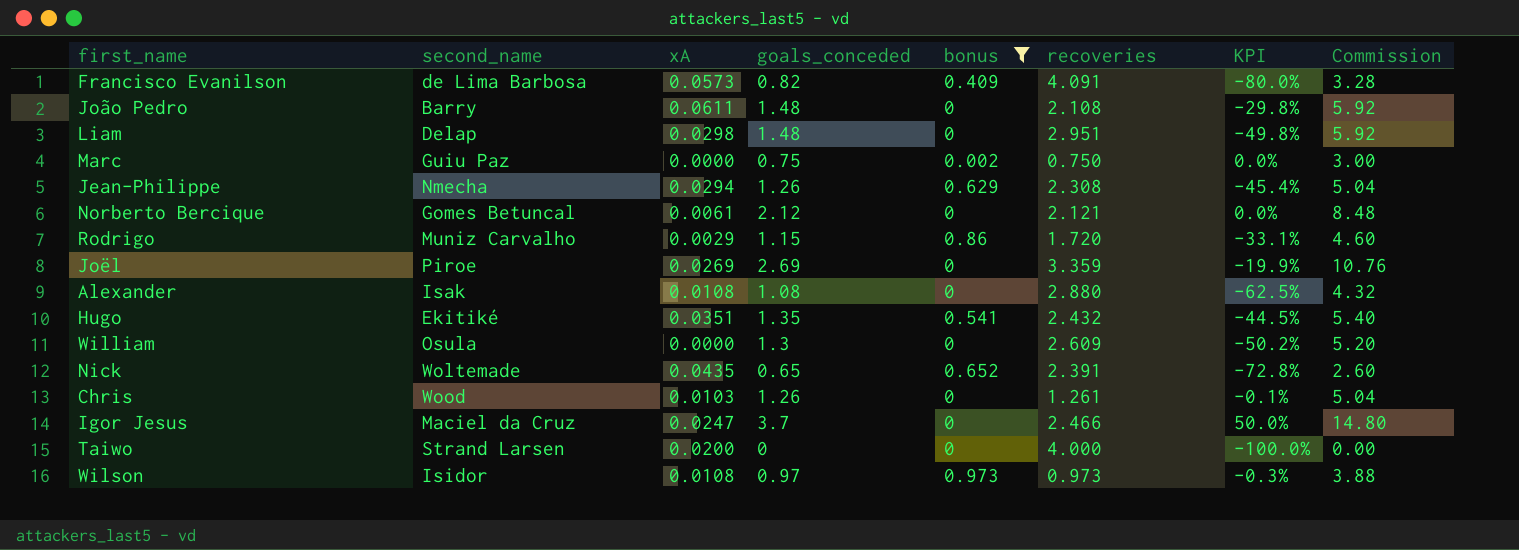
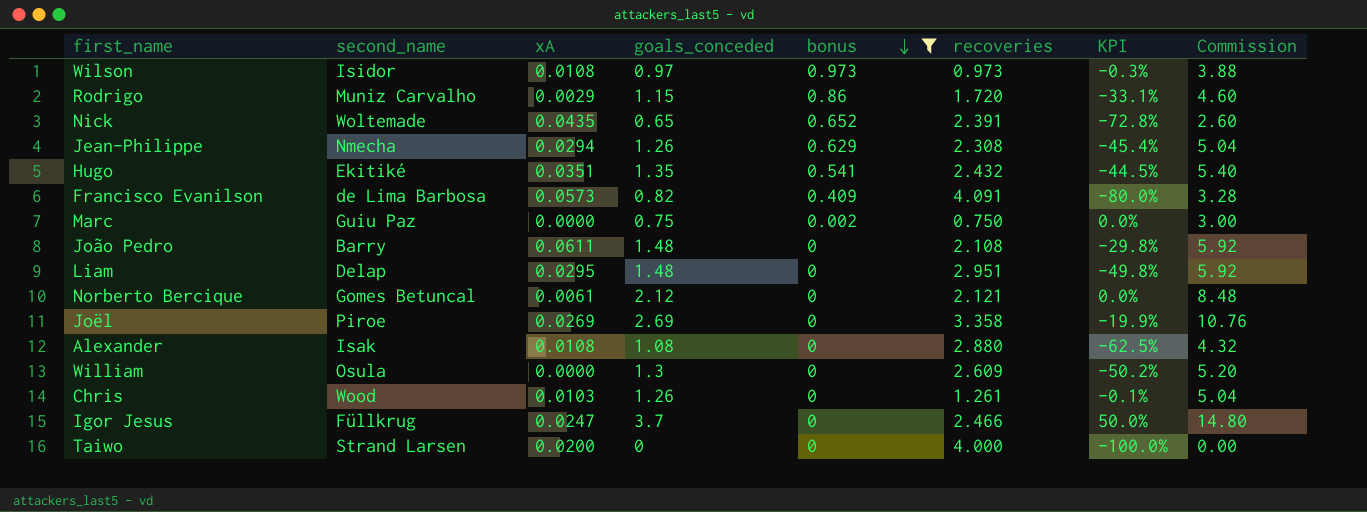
row order: none -> bonus descending
Liam | xA: 0.0298 -> 0.0295
Joël | recoveries: 3.359 -> 3.358
Igor Jesus | second_name: Maciel da Cruz -> Füllkrug

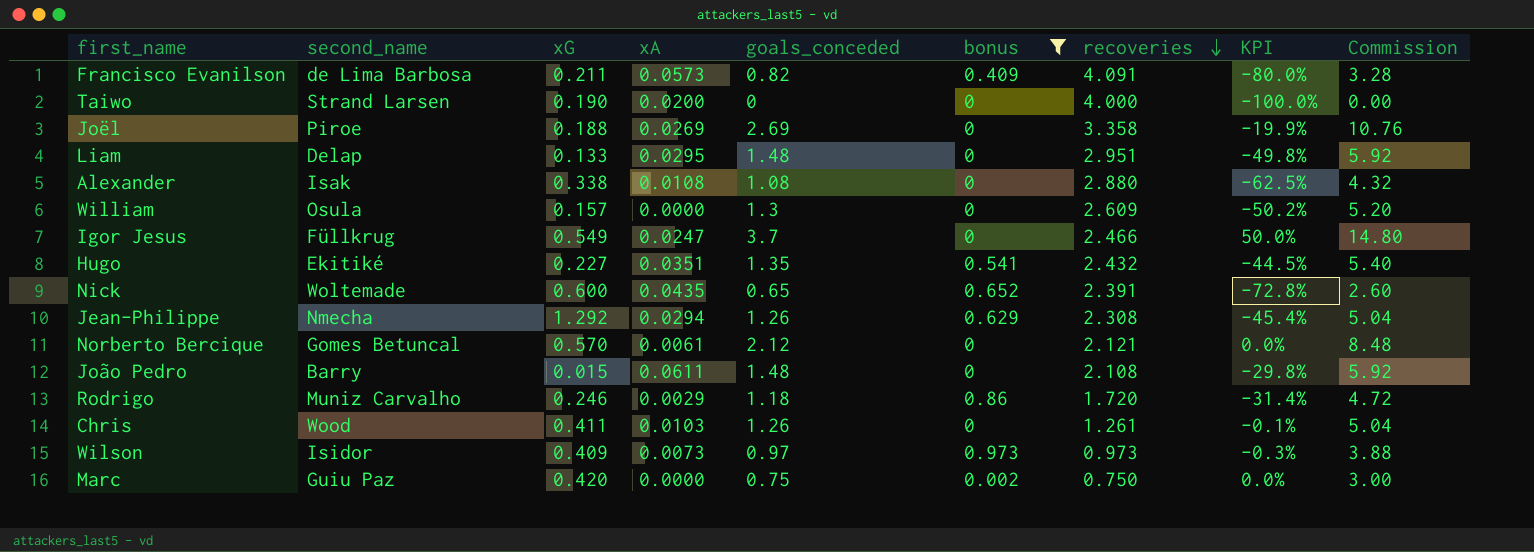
row order: bonus descending -> recoveries descending
column xG | position: none -> 3
Rodrigo | goals_conceded: 1.15 -> 1.18
Rodrigo | KPI: -33.1% -> -31.4%
Rodrigo | Commission: 4.60 -> 4.72
Wilson | xA: 0.0108 -> 0.0073

